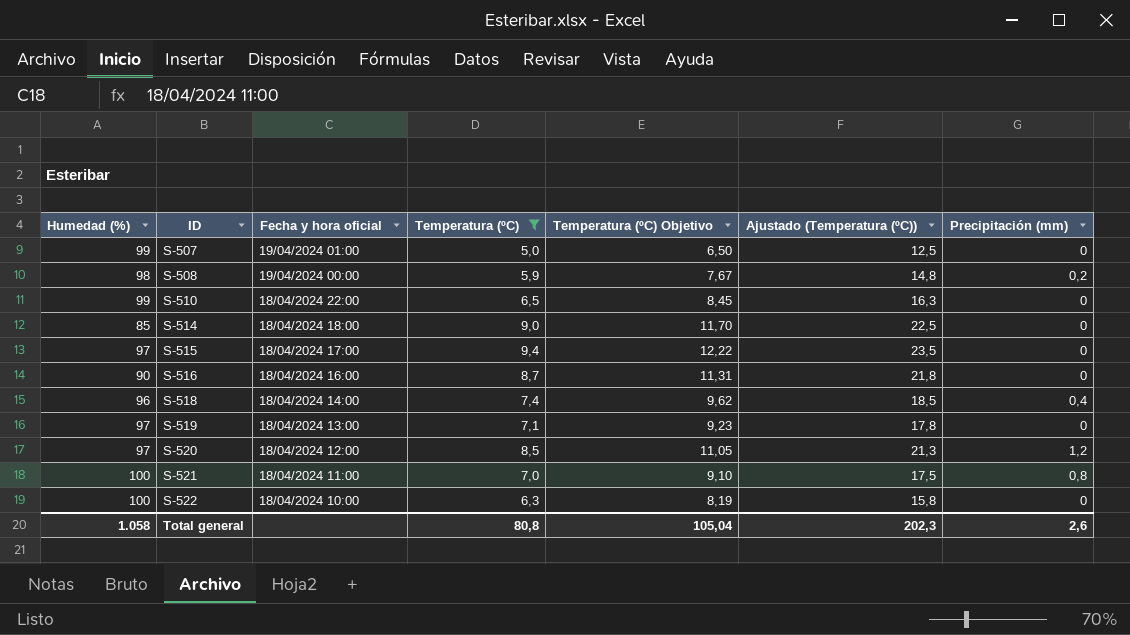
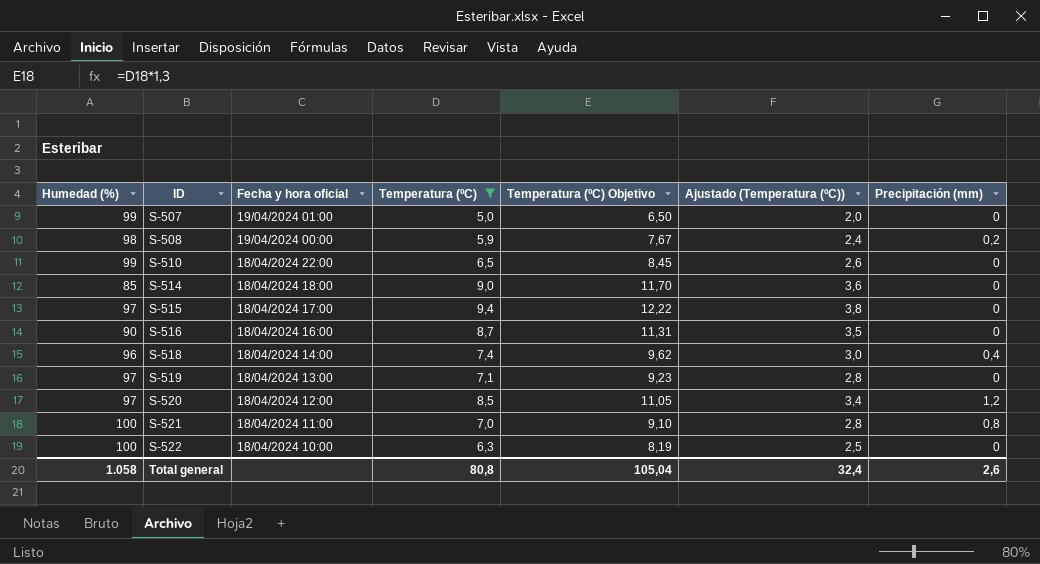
column Ajustado (Temperatura (ºC)) | formula: [Temperatura (ºC)] * 2,5 -> [Temperatura (ºC)] * 0,4
Total general | Ajustado (Temperatura (ºC)): 202,3 -> 32,4

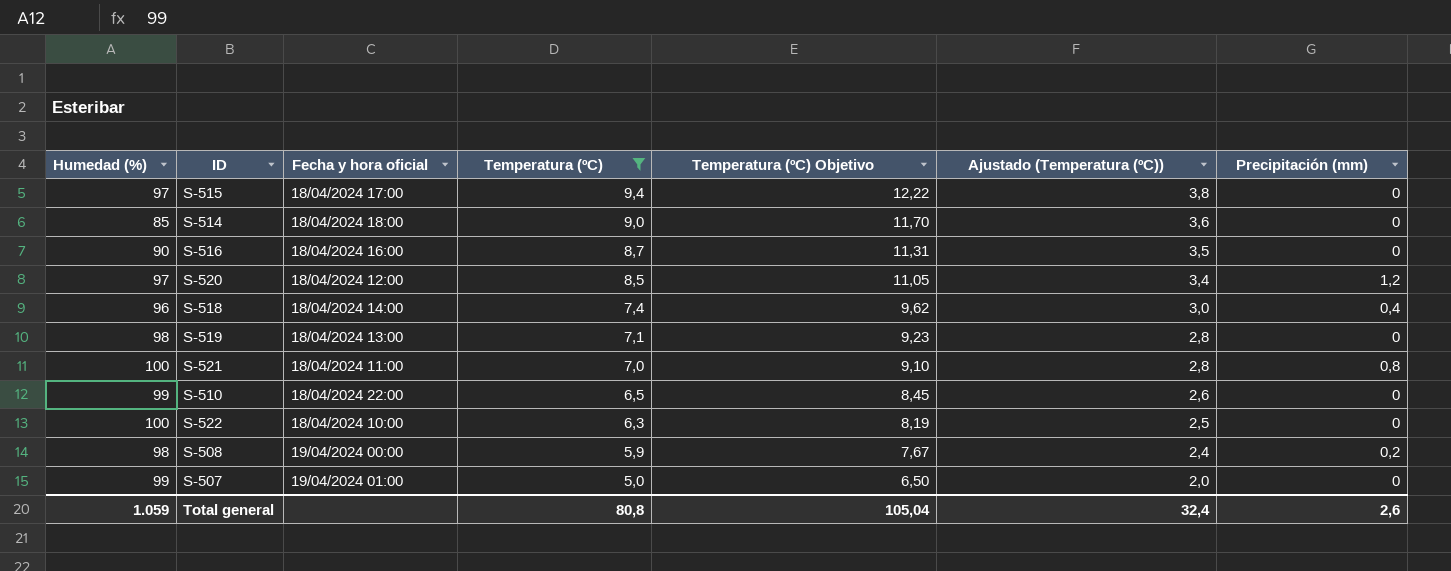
row order: ID ascending -> Temperatura (ºC) descending
S-519 | Humedad (%): 97 -> 98
Total general | Humedad (%): 1.058 -> 1.059

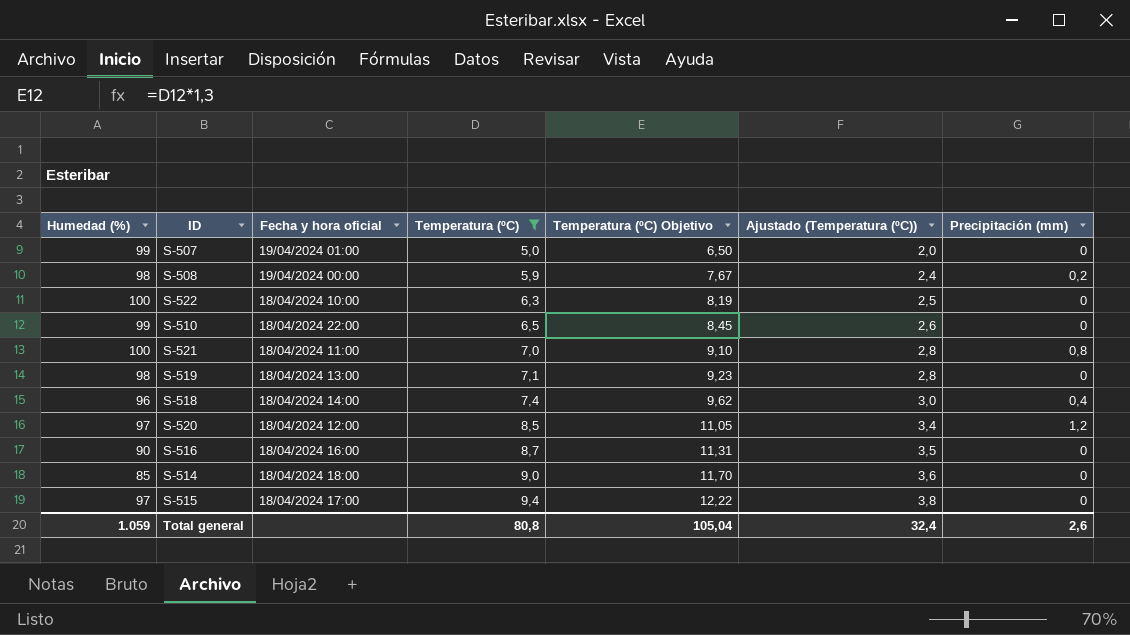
row order: Temperatura (ºC) descending -> Temperatura (ºC) ascending

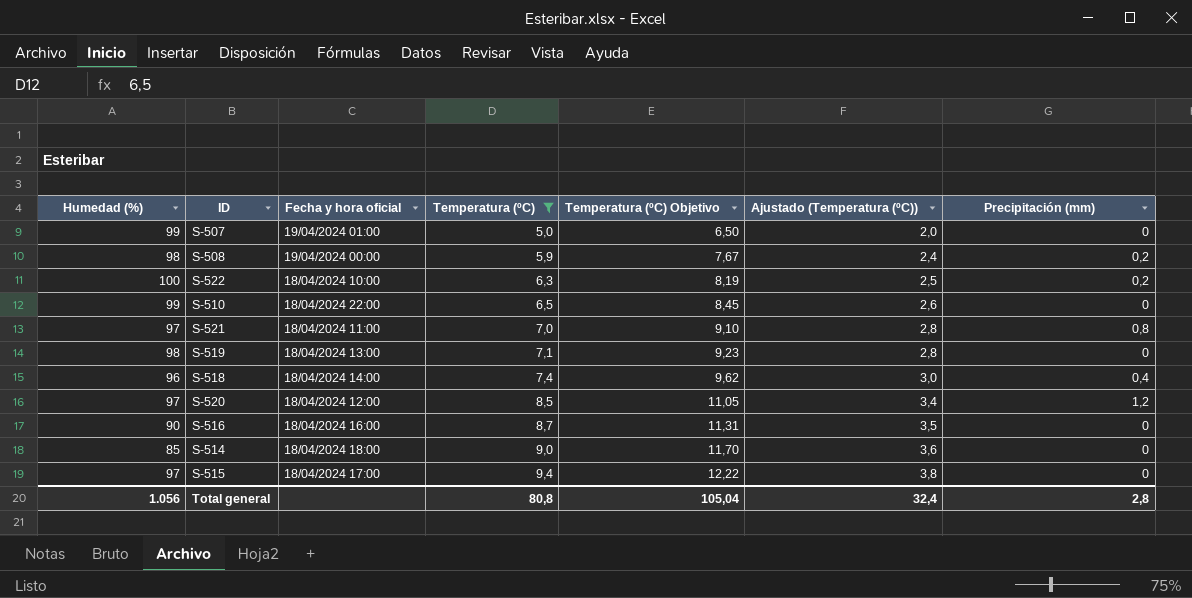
S-522 | Precipitación (mm): 0 -> 0,2
S-521 | Humedad (%): 100 -> 97
Total general | Humedad (%): 1.059 -> 1.056
Total general | Precipitación (mm): 2,6 -> 2,8

